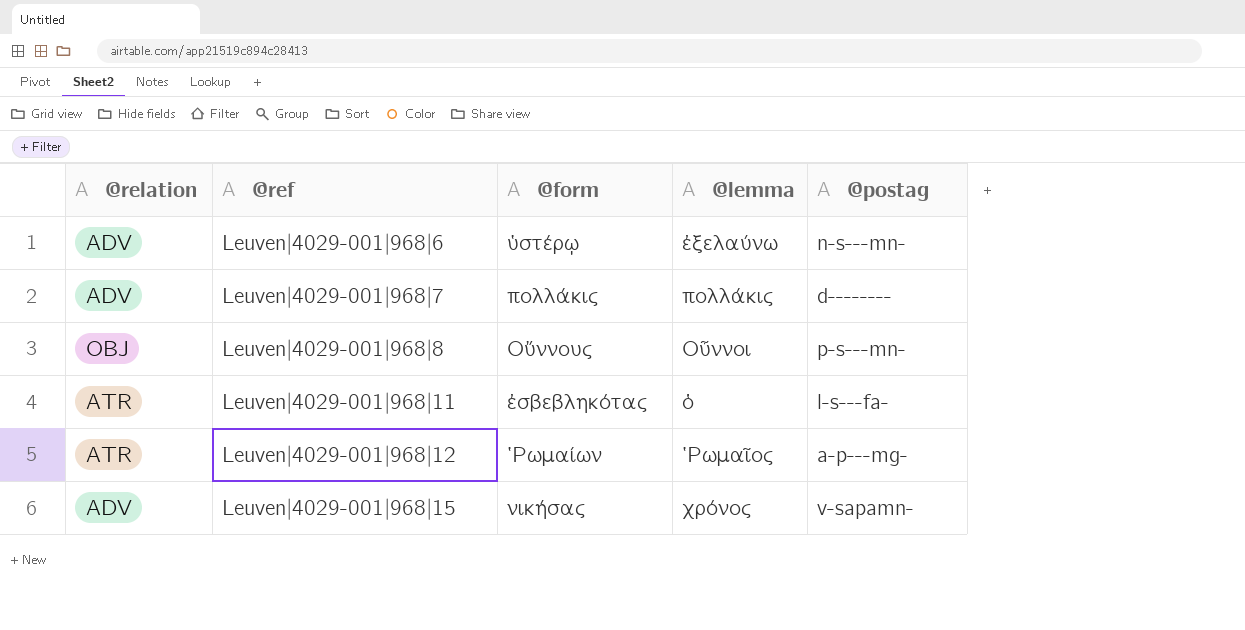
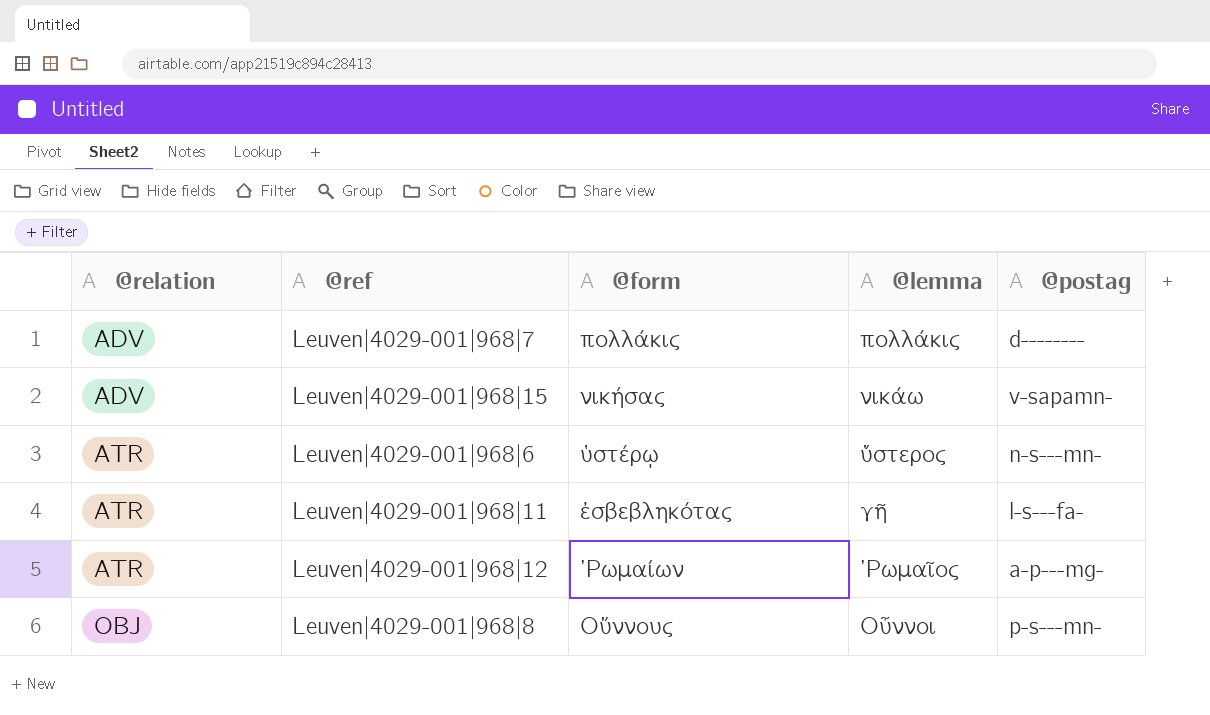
row order: @ref ascending -> @relation ascending
Leuven|4029-001|968|15 | @lemma: χρόνος -> νικάω
Leuven|4029-001|968|6 | @relation: ADV -> ATR
Leuven|4029-001|968|6 | @lemma: ἐξελαύνω -> ὕστερος
Leuven|4029-001|968|11 | @lemma: ὁ -> γῆ

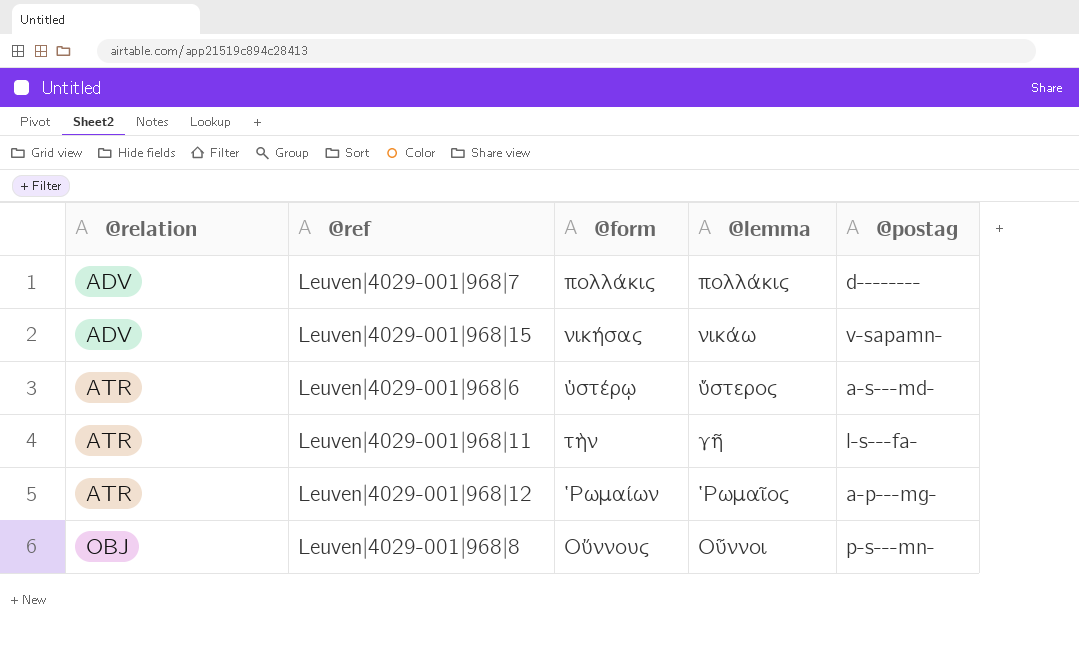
Leuven|4029-001|968|6 | @postag: n-s---mn- -> a-s---md-
Leuven|4029-001|968|11 | @form: ἐσβεβληκότας -> τὴν

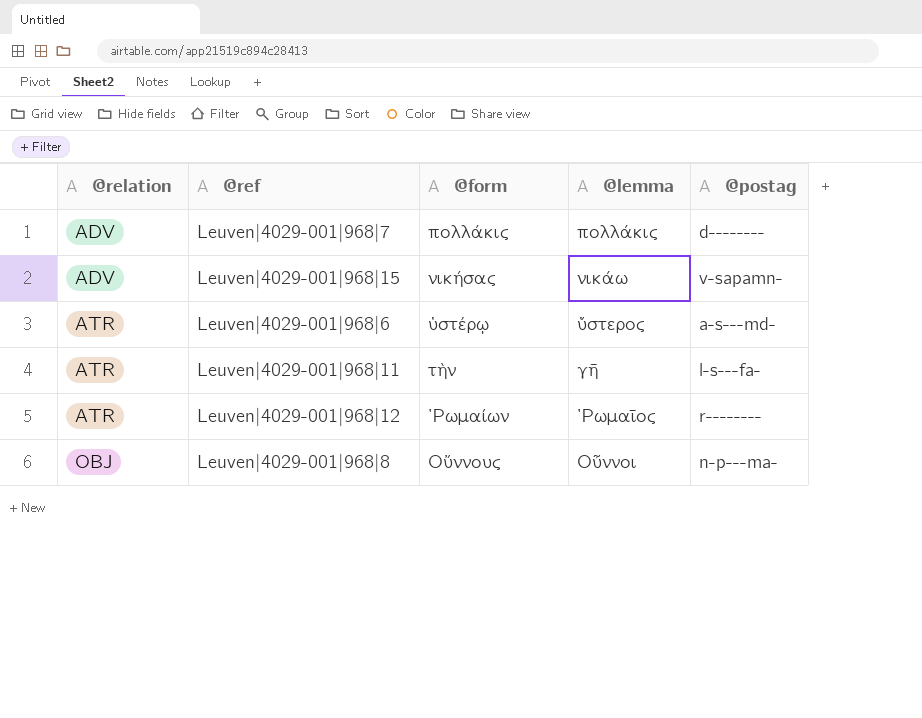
Leuven|4029-001|968|12 | @postag: a-p---mg- -> r--------
Leuven|4029-001|968|8 | @postag: p-s---mn- -> n-p---ma-

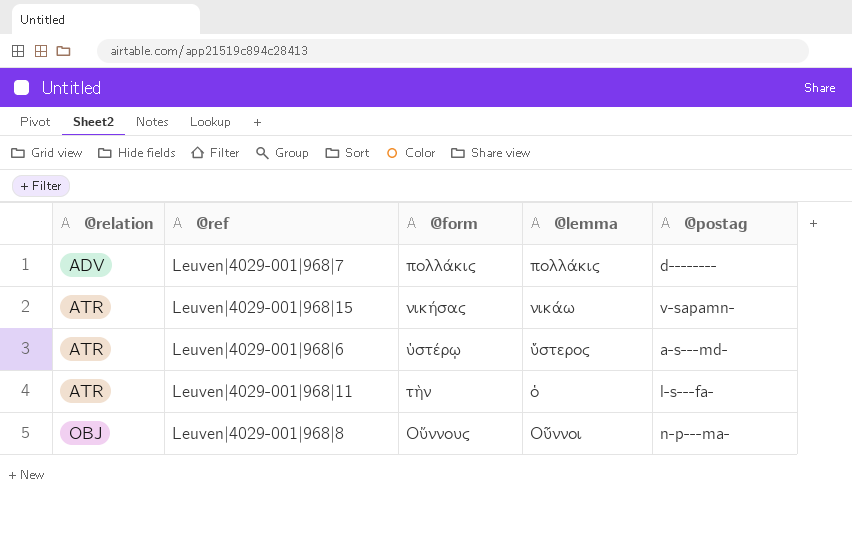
row Leuven|4029-001|968|12: ATR | Ῥωμαίων | Ῥωμαῖος | r-------- -> none
Leuven|4029-001|968|15 | @relation: ADV -> ATR
Leuven|4029-001|968|11 | @lemma: γῆ -> ὁ

